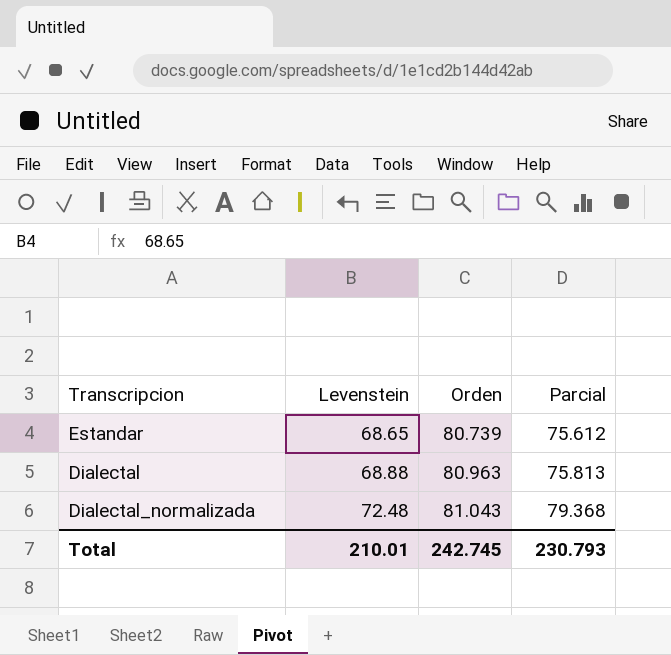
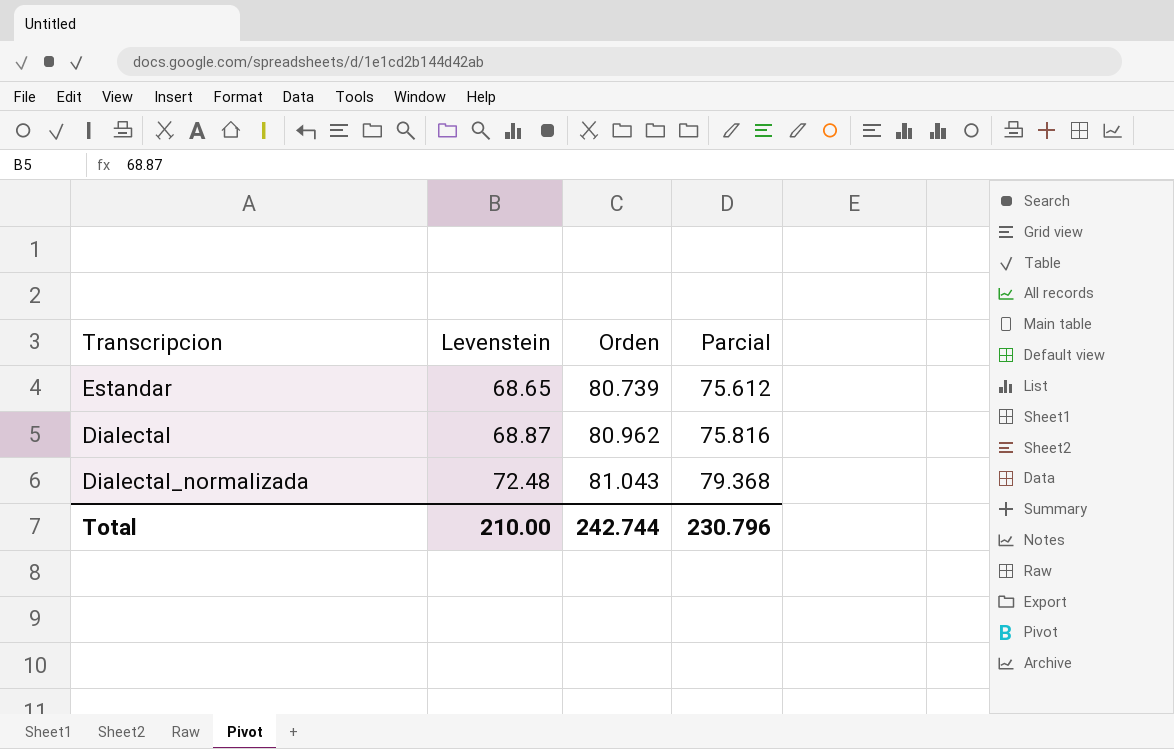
Dialectal | Levenstein: 68.88 -> 68.87
Dialectal | Orden: 80.963 -> 80.962
Dialectal | Parcial: 75.813 -> 75.816
Total | Levenstein: 210.01 -> 210.00
Total | Orden: 242.745 -> 242.744
Total | Parcial: 230.793 -> 230.796

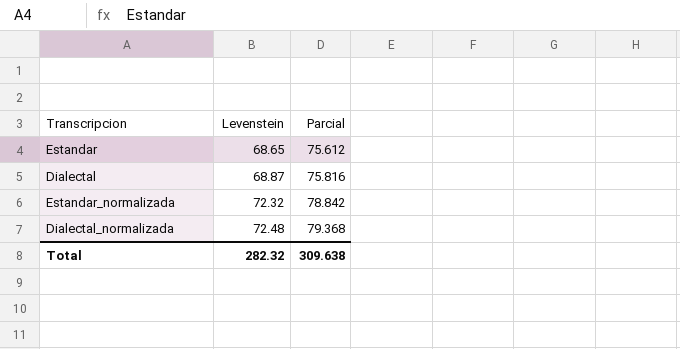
column Orden | position: 3 -> none
row Estandar_normalizada: none -> 72.32 | 78.842
Total | Levenstein: 210.00 -> 282.32
Total | Parcial: 230.796 -> 309.638

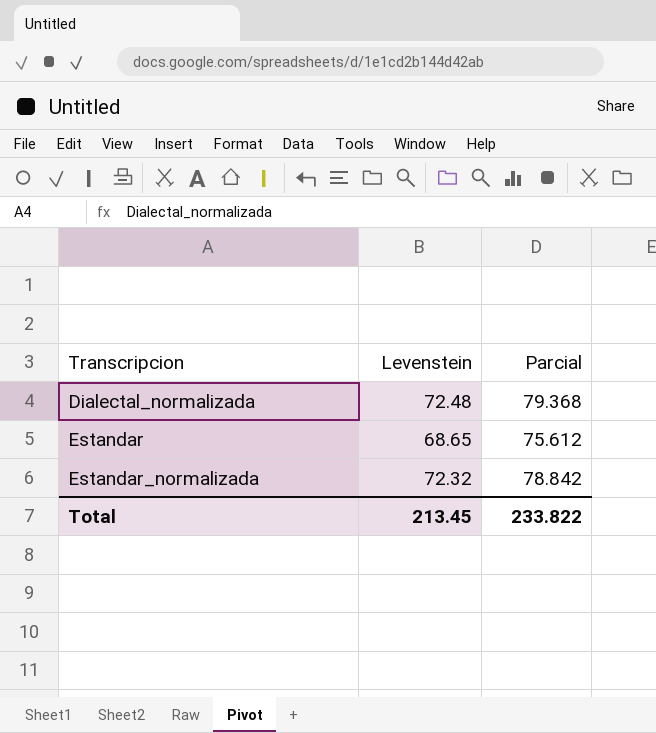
row order: Levenstein ascending -> Transcripcion ascending
row Dialectal: 68.87 | 75.816 -> none
Total | Levenstein: 282.32 -> 213.45
Total | Parcial: 309.638 -> 233.822

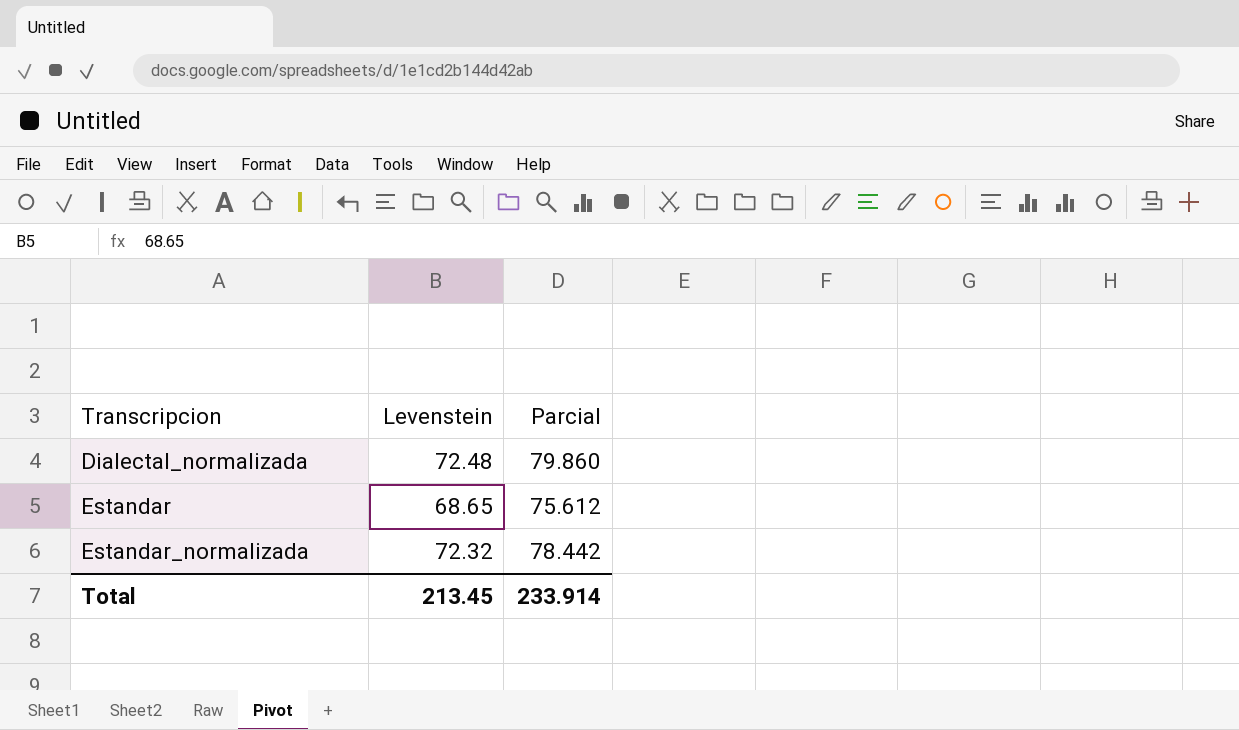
Dialectal_normalizada | Parcial: 79.368 -> 79.860
Estandar_normalizada | Parcial: 78.842 -> 78.442
Total | Parcial: 233.822 -> 233.914

